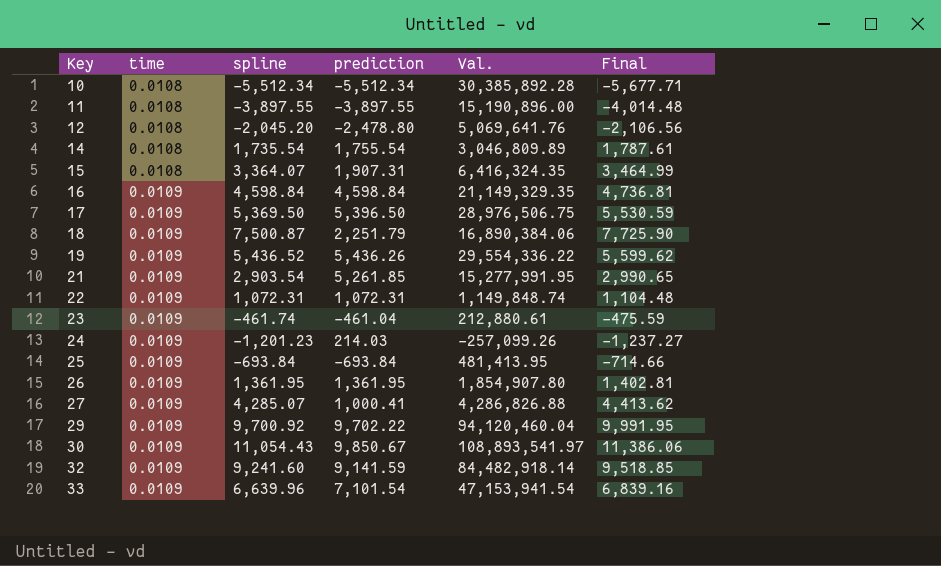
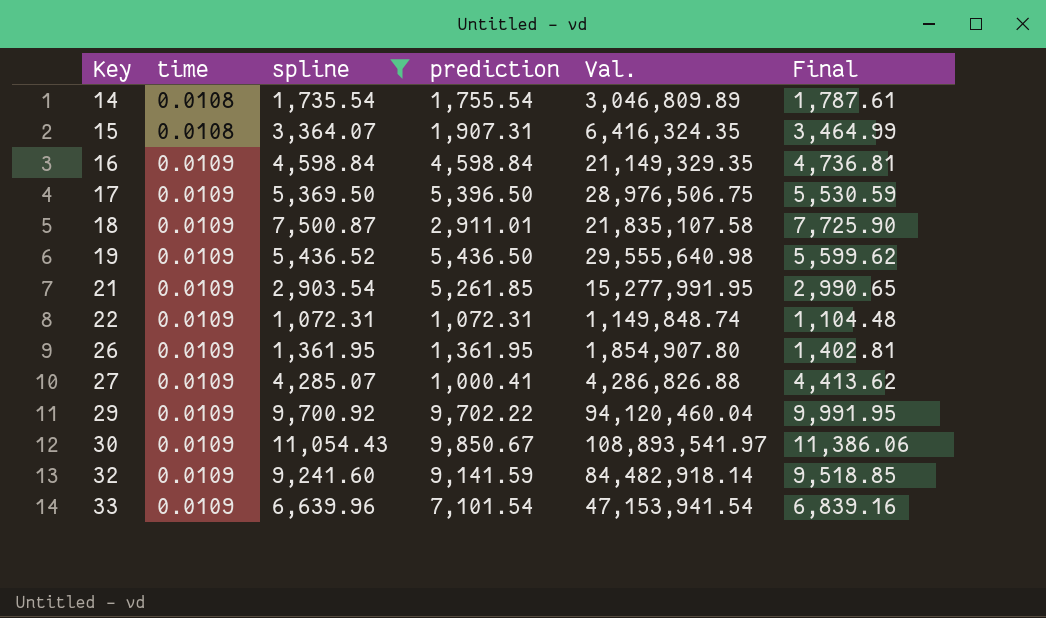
filter: none -> spline >= 1,072.31
18 | prediction: 2,251.79 -> 2,911.01
18 | Val.: 16,890,384.06 -> 21,835,107.58
19 | prediction: 5,436.26 -> 5,436.50
19 | Val.: 29,554,336.22 -> 29,555,640.98

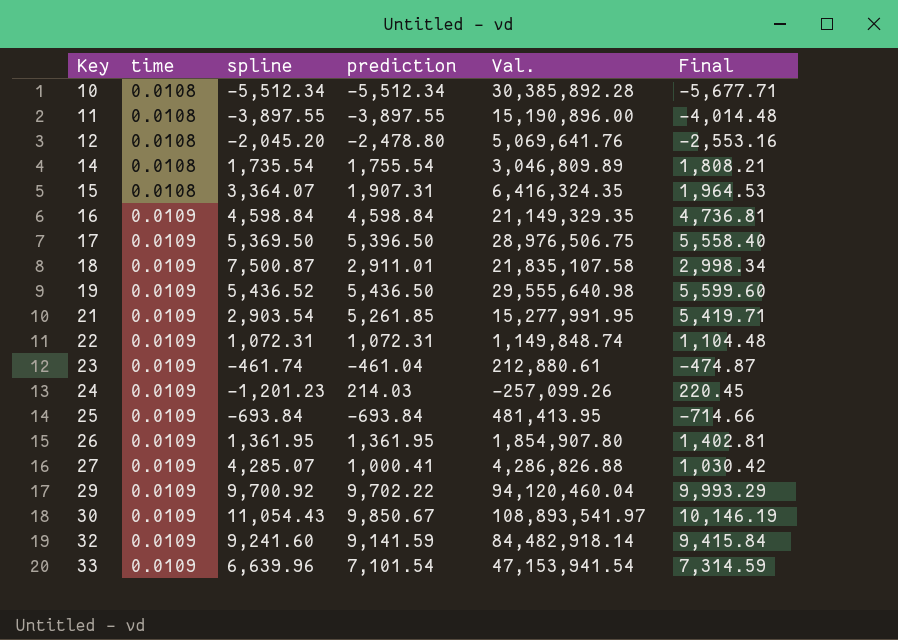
filter: spline >= 1,072.31 -> none
column Final | formula: [spline] * 1.03 -> [prediction] * 1.03

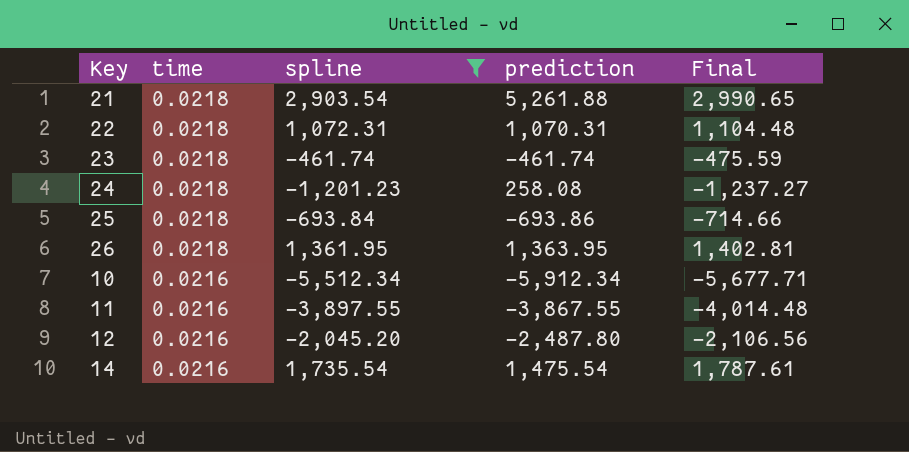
filter: none -> spline <= 2,903.54
row order: Key ascending -> time descending
column Val. | formula: [spline] * [prediction] -> none
column Final | formula: [prediction] * 1.03 -> [spline] * 1.03
21 | time: 0.0109 -> 0.0218
21 | prediction: 5,261.85 -> 5,261.88
22 | time: 0.0109 -> 0.0218
22 | prediction: 1,072.31 -> 1,070.31
23 | time: 0.0109 -> 0.0218
23 | prediction: -461.04 -> -461.74
24 | time: 0.0109 -> 0.0218
24 | prediction: 214.03 -> 258.08
25 | time: 0.0109 -> 0.0218
25 | prediction: -693.84 -> -693.86
26 | time: 0.0109 -> 0.0218
26 | prediction: 1,361.95 -> 1,363.95
10 | time: 0.0108 -> 0.0216
10 | prediction: -5,512.34 -> -5,912.34
11 | time: 0.0108 -> 0.0216
11 | prediction: -3,897.55 -> -3,867.55
12 | time: 0.0108 -> 0.0216
12 | prediction: -2,478.80 -> -2,487.80
14 | time: 0.0108 -> 0.0216
14 | prediction: 1,755.54 -> 1,475.54

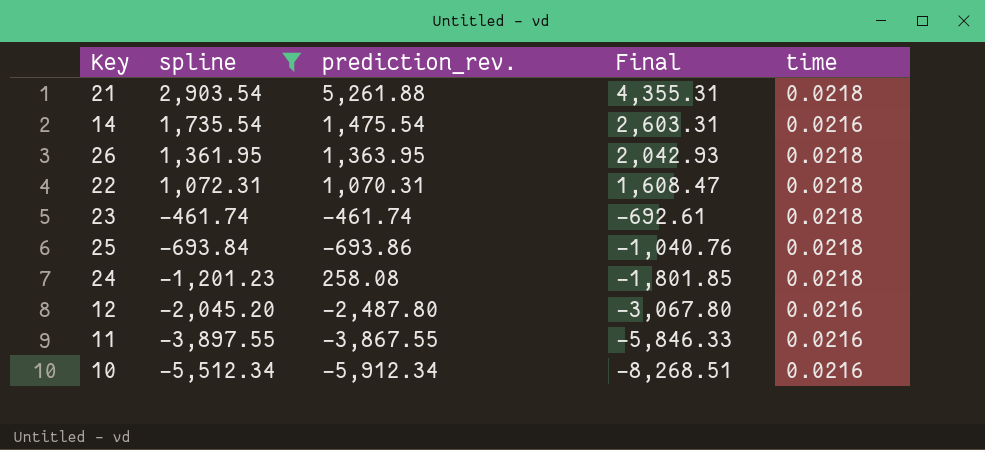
row order: time descending -> spline descending
column name: prediction -> prediction_rev.
column Final | formula: [spline] * 1.03 -> [spline] * 1.5
column time | position: 2 -> 5

